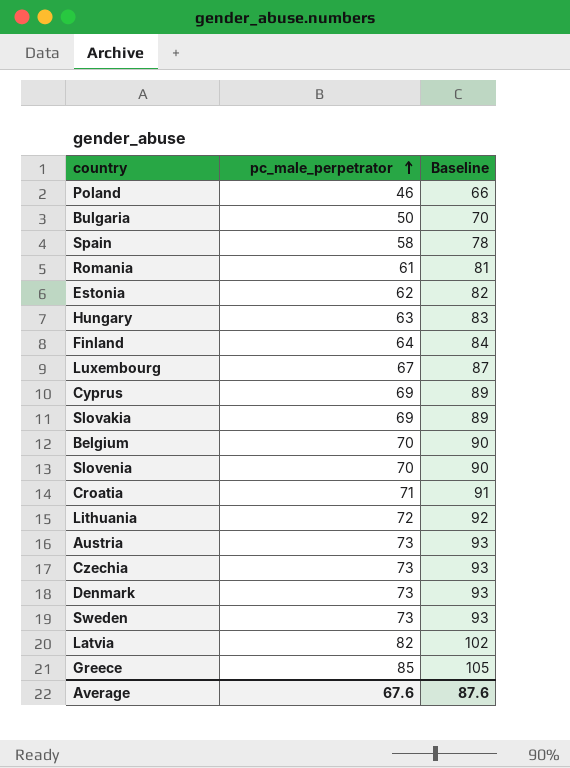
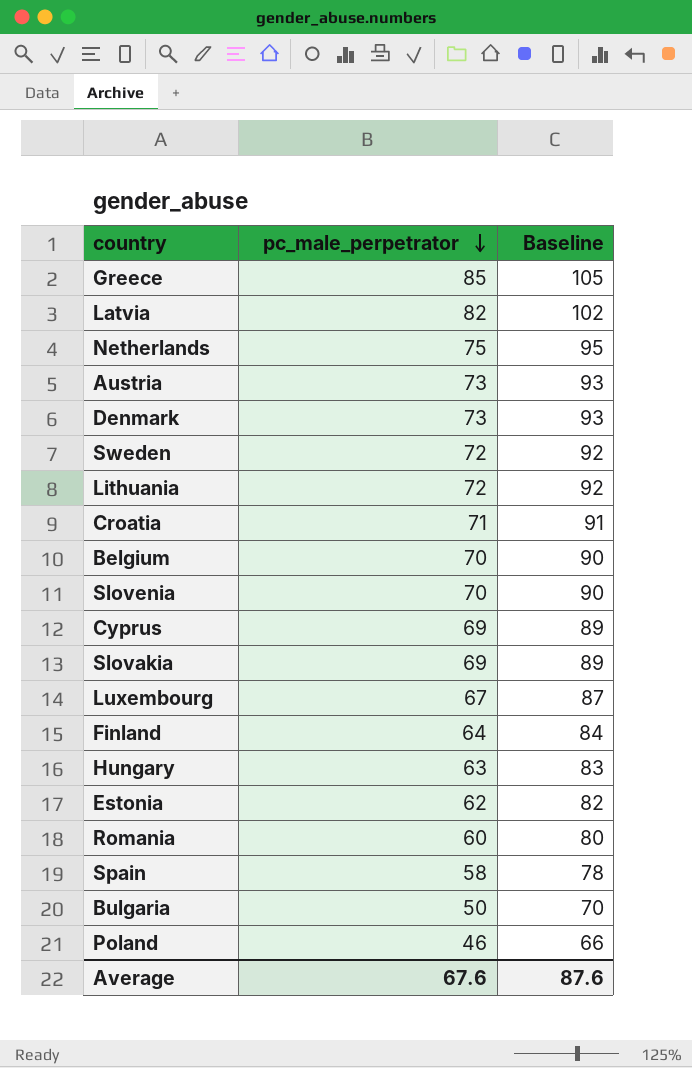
row order: pc_male_perpetrator ascending -> pc_male_perpetrator descending
row Czechia: 73 | 93 -> none
row Netherlands: none -> 75 | 95
Sweden | pc_male_perpetrator: 73 -> 72
Sweden | Baseline: 93 -> 92
Romania | pc_male_perpetrator: 61 -> 60
Romania | Baseline: 81 -> 80

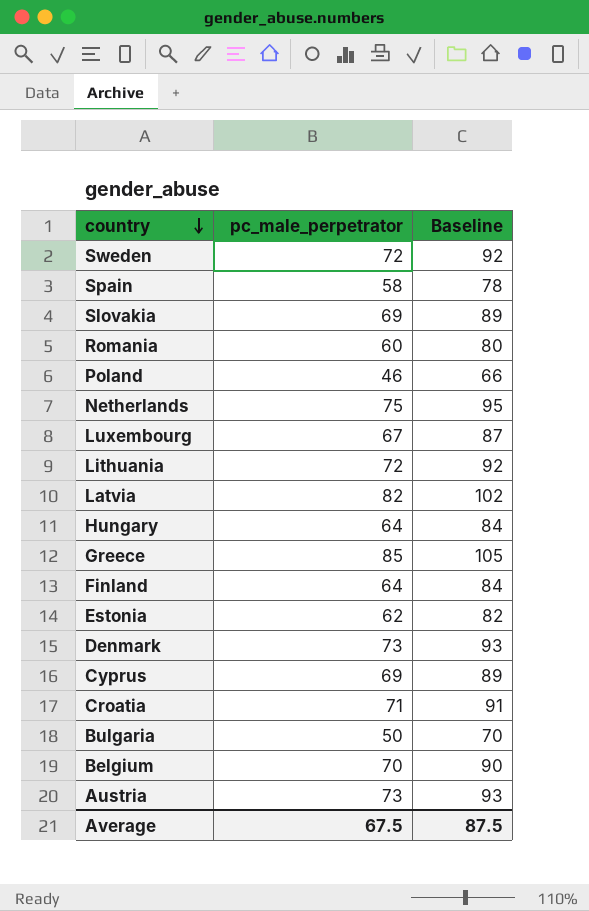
row order: pc_male_perpetrator descending -> country descending
row Slovenia: 70 | 90 -> none
Hungary | pc_male_perpetrator: 63 -> 64
Hungary | Baseline: 83 -> 84
Average | pc_male_perpetrator: 67.6 -> 67.5
Average | Baseline: 87.6 -> 87.5

